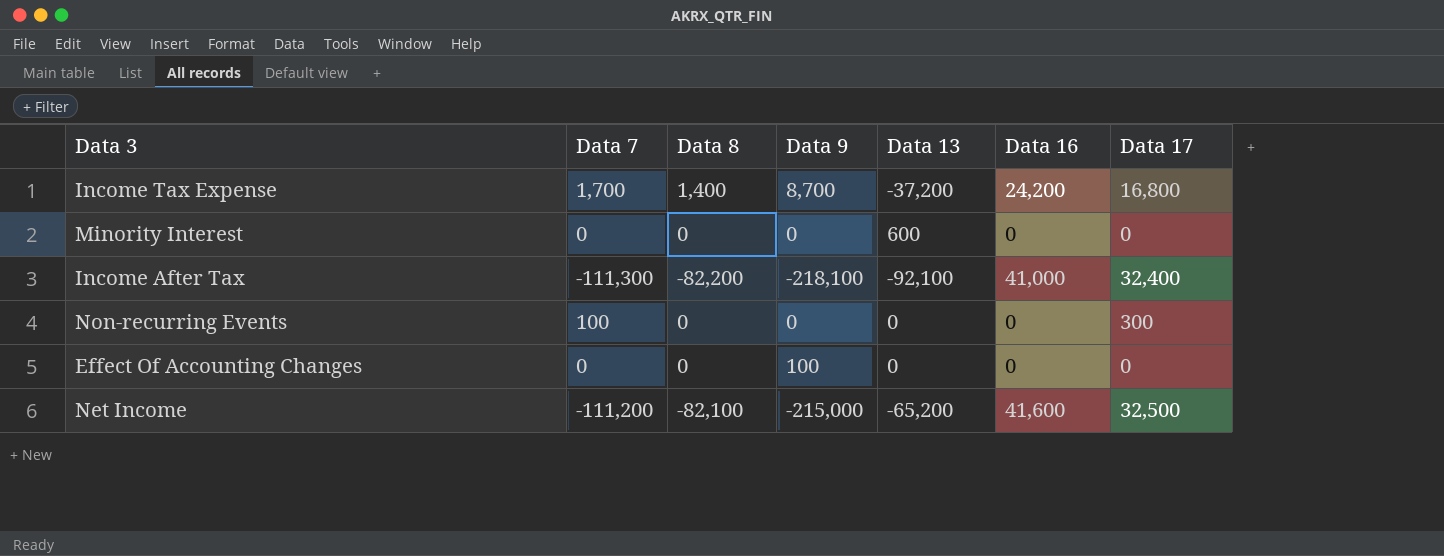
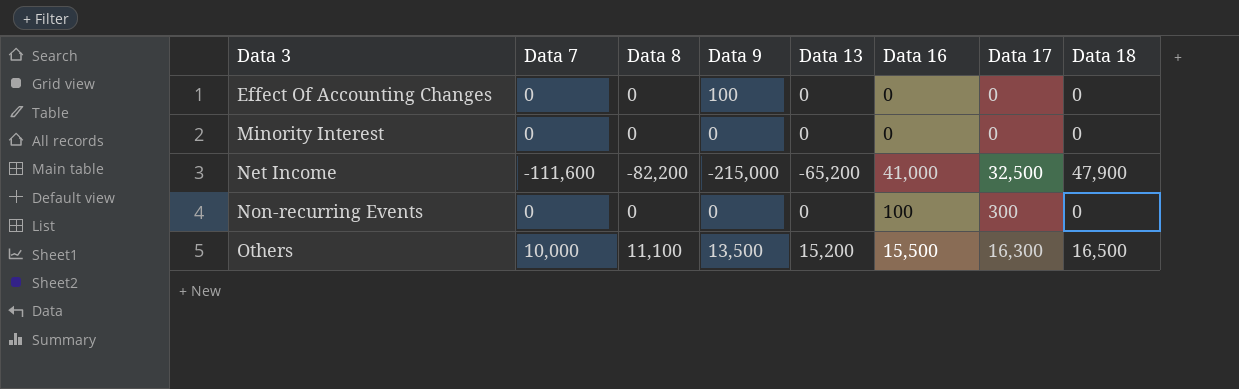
row order: none -> Data 3 ascending
column Data 18 | position: none -> 8
row Income Tax Expense: 1,700 | 1,400 | 8,700 | -37,200 | 24,200 | 16,800 -> none
row Income After Tax: -111,300 | -82,200 | -218,100 | -92,100 | 41,000 | 32,400 -> none
Minority Interest | Data 13: 600 -> 0
Net Income | Data 7: -111,200 -> -111,600
Net Income | Data 8: -82,100 -> -82,200
Net Income | Data 16: 41,600 -> 41,000
Non-recurring Events | Data 7: 100 -> 0
Non-recurring Events | Data 16: 0 -> 100
row Others: none -> 10,000 | 11,100 | 13,500 | 15,200 | 15,500 | 16,300 | 16,500

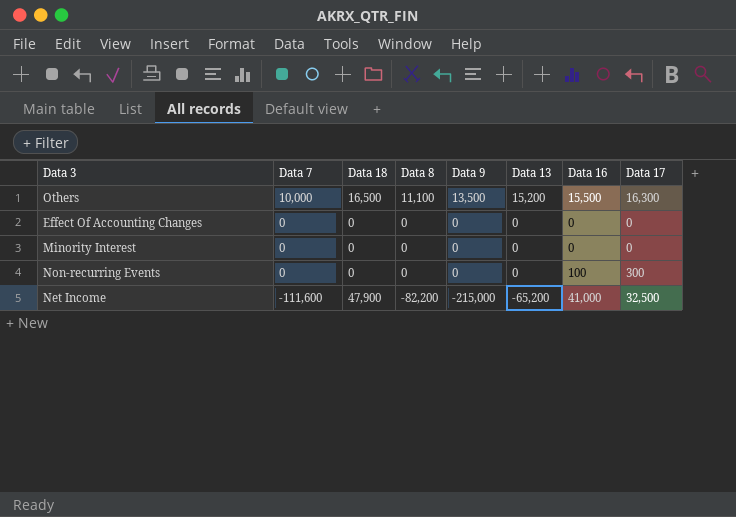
row order: Data 3 ascending -> Data 7 descending
column Data 18 | position: 8 -> 3
Effect Of Accounting Changes | Data 9: 100 -> 0

